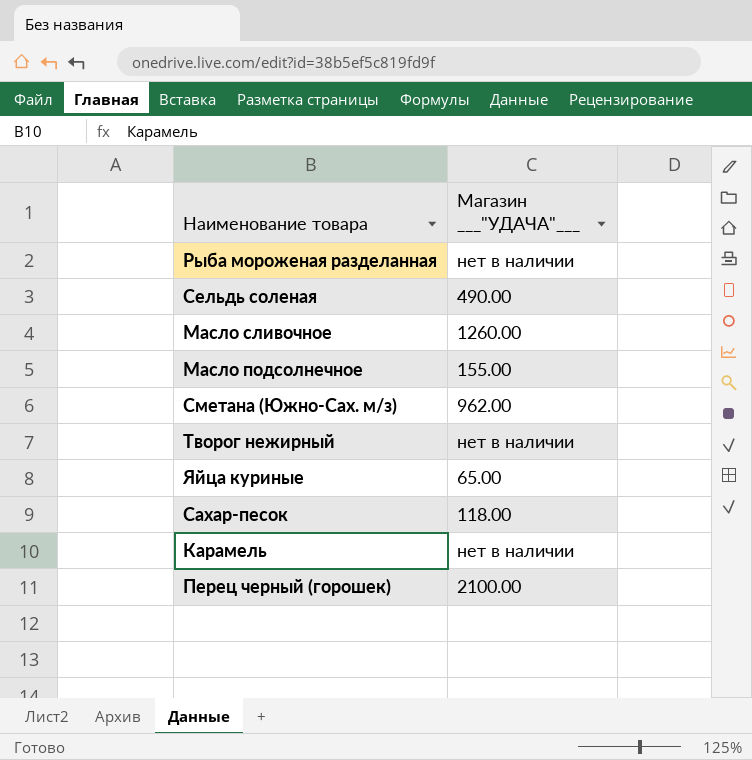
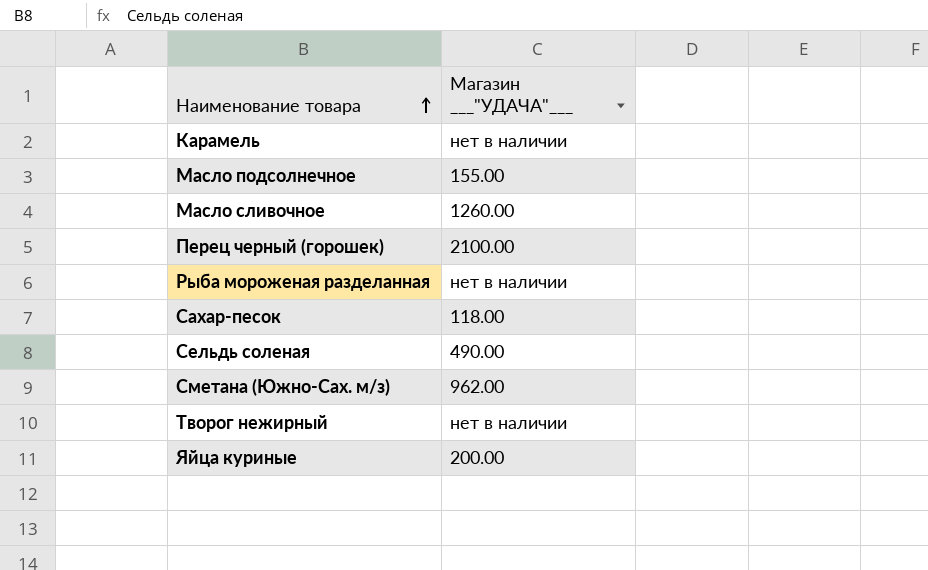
row order: none -> Наименование товара ascending
Яйца куриные | Магазин ___"УДАЧА"___: 65.00 -> 200.00

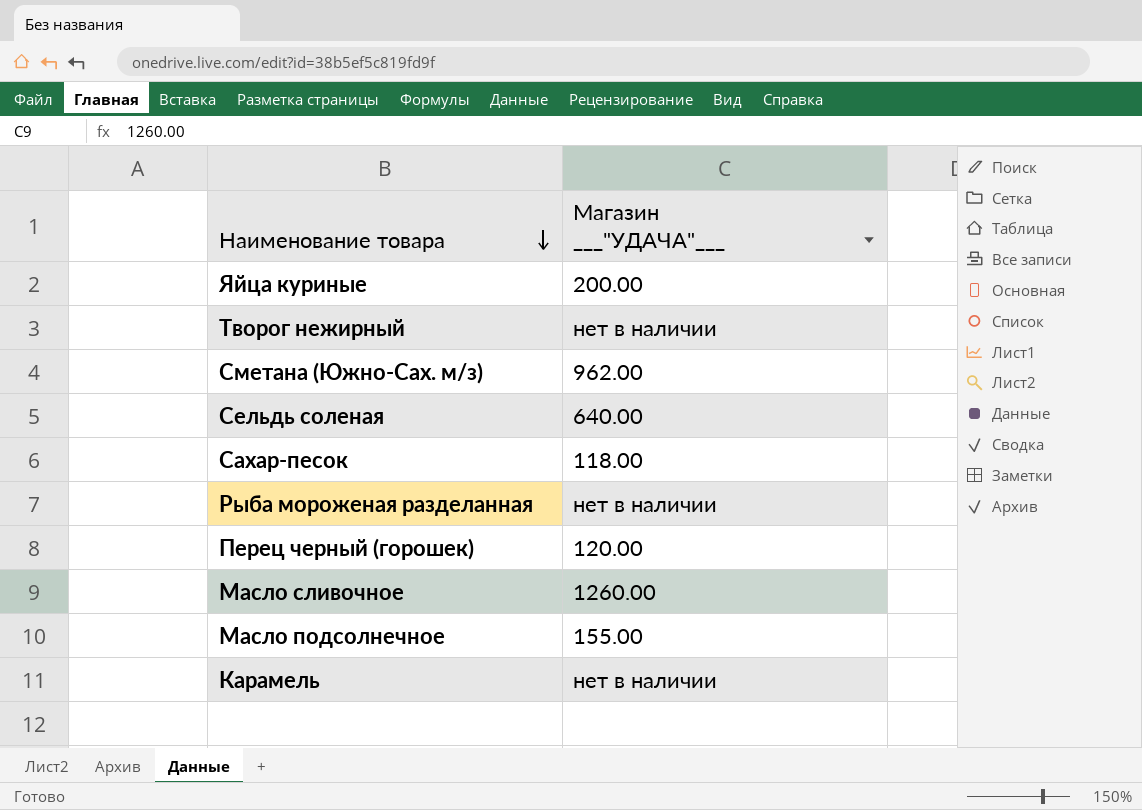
row order: Наименование товара ascending -> Наименование товара descending
Сельдь соленая | Магазин ___"УДАЧА"___: 490.00 -> 640.00
Перец черный (горошек) | Магазин ___"УДАЧА"___: 2100.00 -> 120.00

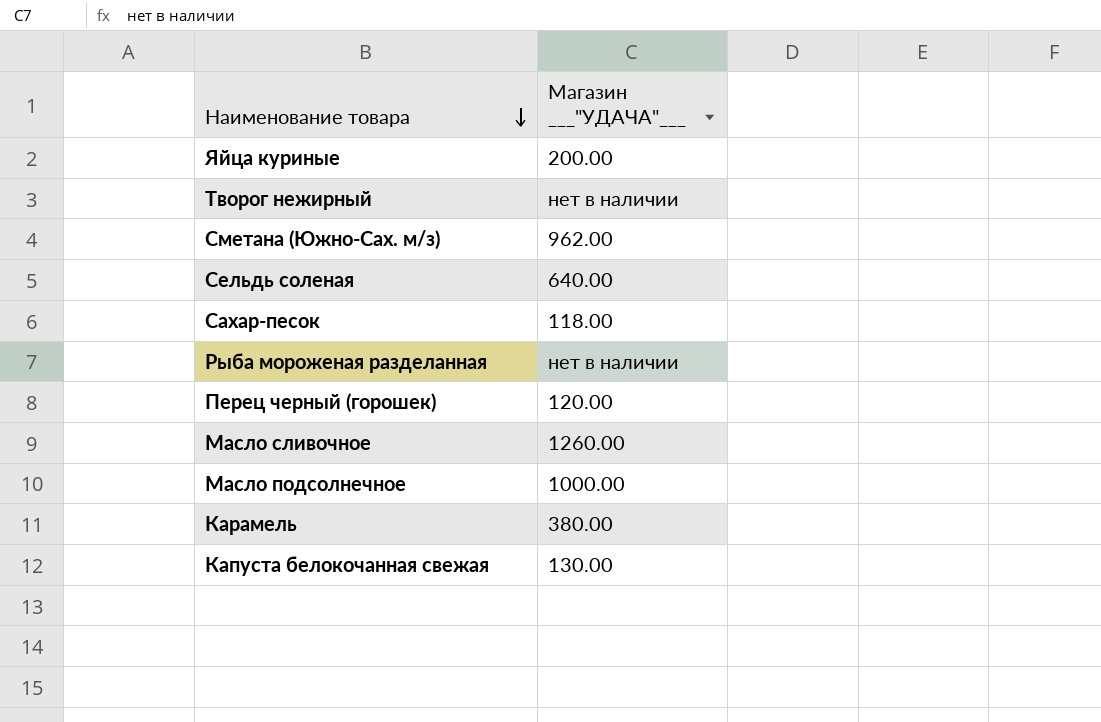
Масло подсолнечное | Магазин ___"УДАЧА"___: 155.00 -> 1000.00
Карамель | Магазин ___"УДАЧА"___: нет в наличии -> 380.00
row Капуста белокочанная свежая: none -> 130.00

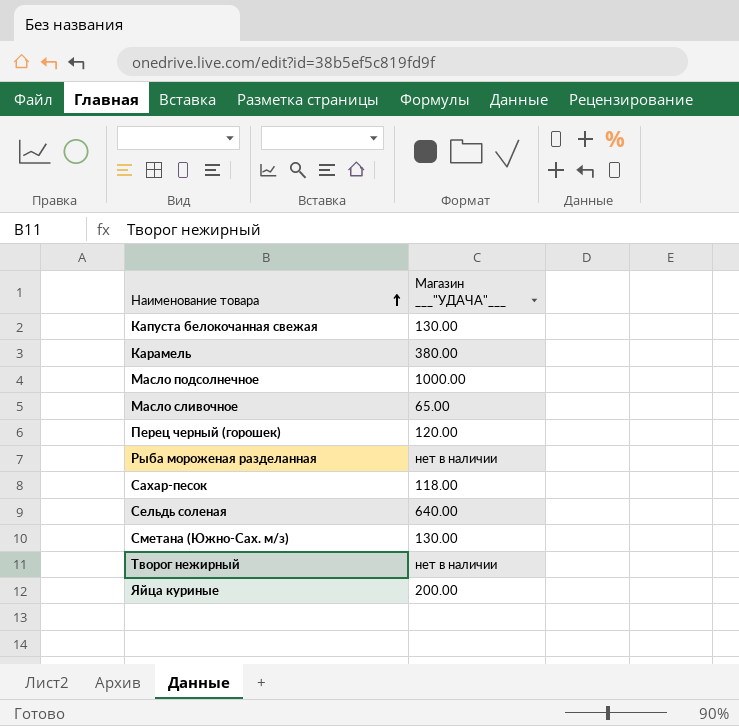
row order: Наименование товара descending -> Наименование товара ascending
Масло сливочное | Магазин ___"УДАЧА"___: 1260.00 -> 65.00
Сметана (Южно-Сах. м/з) | Магазин ___"УДАЧА"___: 962.00 -> 130.00

